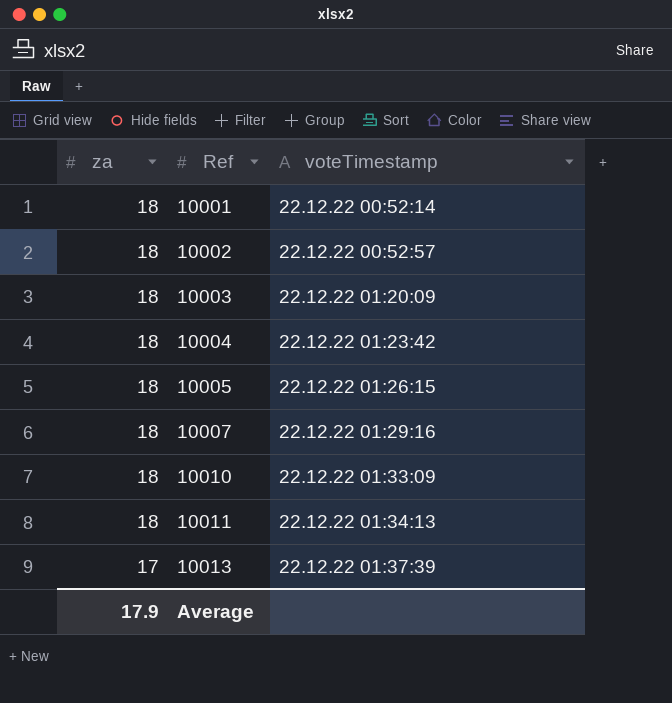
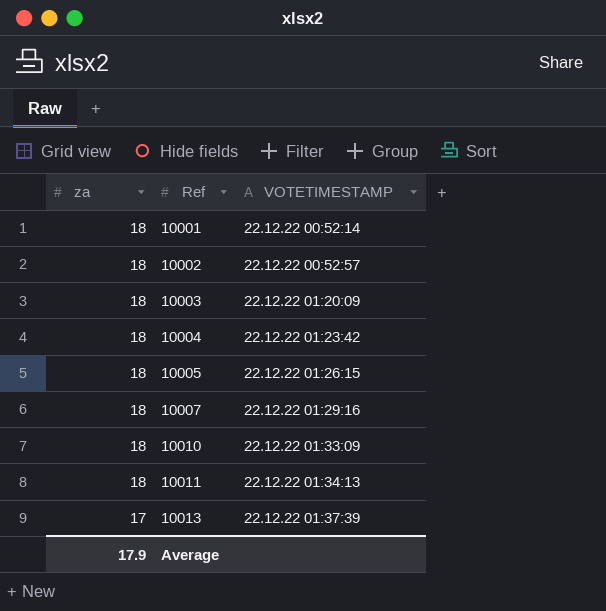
column name: voteTimestamp -> VOTETIMESTAMP

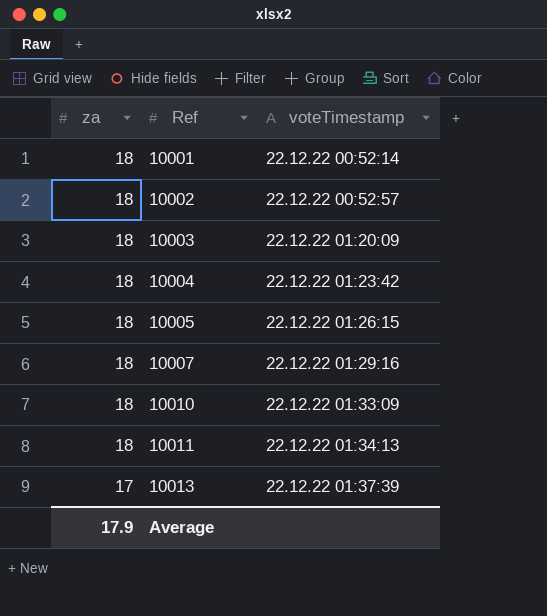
column name: VOTETIMESTAMP -> voteTimestamp

